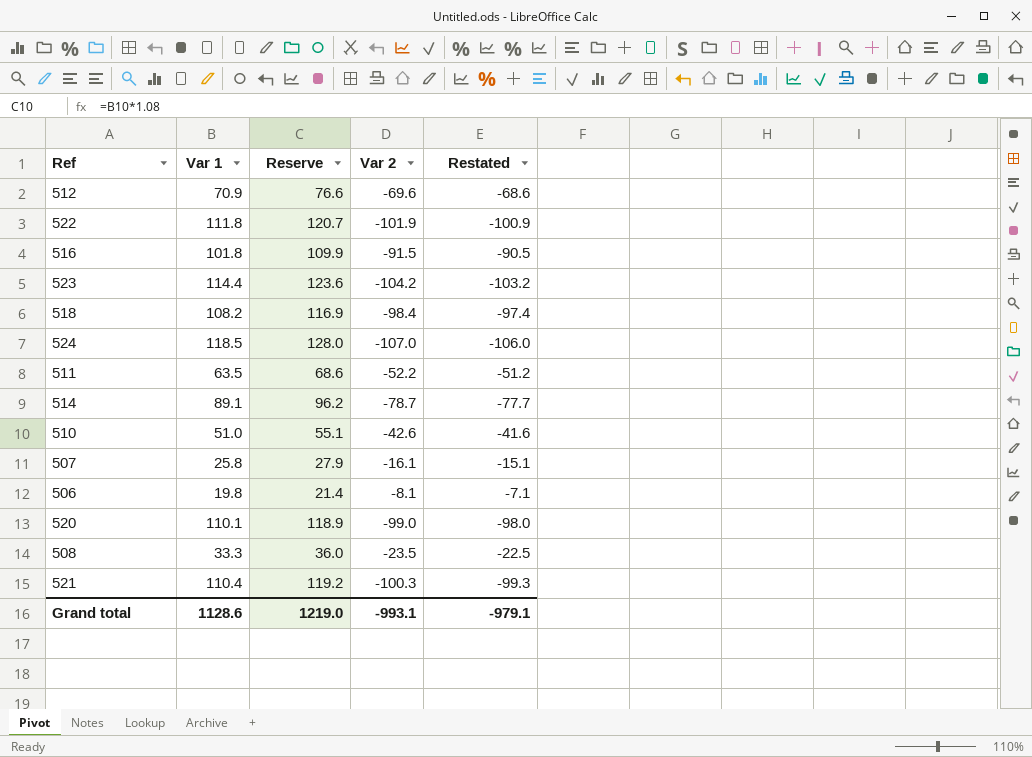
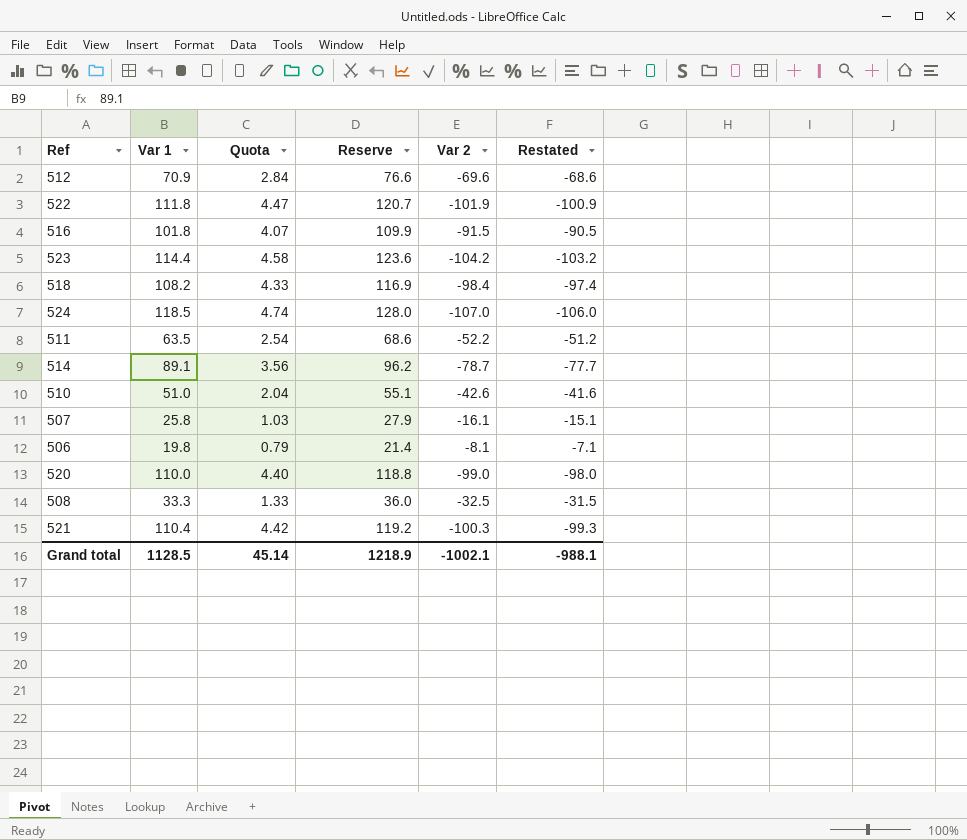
column Quota | formula: none -> [Var 1] * 0.04
520 | Var 1: 110.1 -> 110.0
520 | Reserve: 118.9 -> 118.8
508 | Var 2: -23.5 -> -32.5
508 | Restated: -22.5 -> -31.5
Grand total | Var 1: 1128.6 -> 1128.5
Grand total | Reserve: 1219.0 -> 1218.9
Grand total | Var 2: -993.1 -> -1002.1
Grand total | Restated: -979.1 -> -988.1

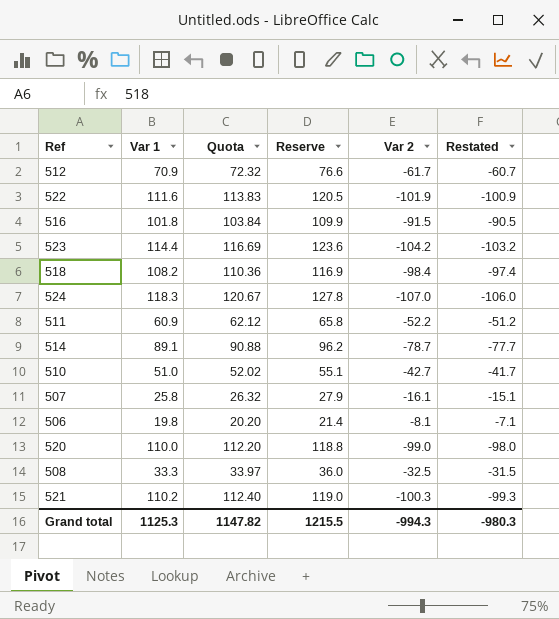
column Quota | formula: [Var 1] * 0.04 -> [Var 1] * 1.02
512 | Var 2: -69.6 -> -61.7
512 | Restated: -68.6 -> -60.7
522 | Var 1: 111.8 -> 111.6
522 | Reserve: 120.7 -> 120.5
524 | Var 1: 118.5 -> 118.3
524 | Reserve: 128.0 -> 127.8
511 | Var 1: 63.5 -> 60.9
511 | Reserve: 68.6 -> 65.8
510 | Var 2: -42.6 -> -42.7
510 | Restated: -41.6 -> -41.7
521 | Var 1: 110.4 -> 110.2
521 | Reserve: 119.2 -> 119.0
Grand total | Var 1: 1128.5 -> 1125.3
Grand total | Quota: 45.14 -> 1147.82
Grand total | Reserve: 1218.9 -> 1215.5
Grand total | Var 2: -1002.1 -> -994.3
Grand total | Restated: -988.1 -> -980.3

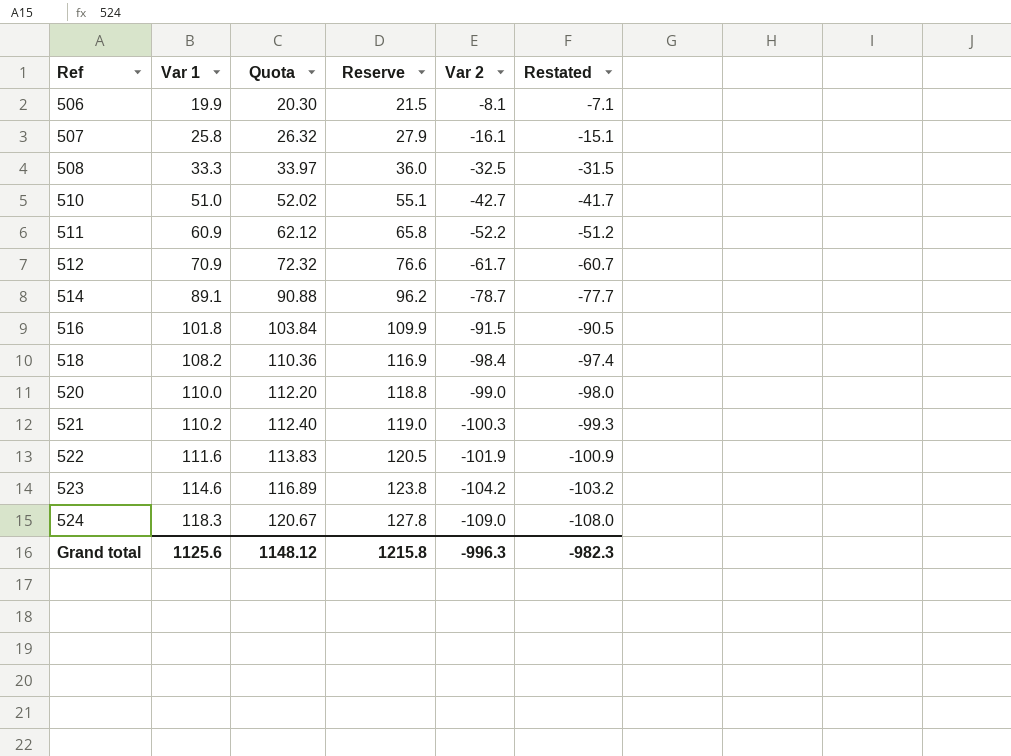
row order: none -> Ref ascending
506 | Var 1: 19.8 -> 19.9
506 | Quota: 20.20 -> 20.30
506 | Reserve: 21.4 -> 21.5
523 | Var 1: 114.4 -> 114.6
523 | Quota: 116.69 -> 116.89
523 | Reserve: 123.6 -> 123.8
524 | Var 2: -107.0 -> -109.0
524 | Restated: -106.0 -> -108.0
Grand total | Var 1: 1125.3 -> 1125.6
Grand total | Quota: 1147.82 -> 1148.12
Grand total | Reserve: 1215.5 -> 1215.8
Grand total | Var 2: -994.3 -> -996.3
Grand total | Restated: -980.3 -> -982.3

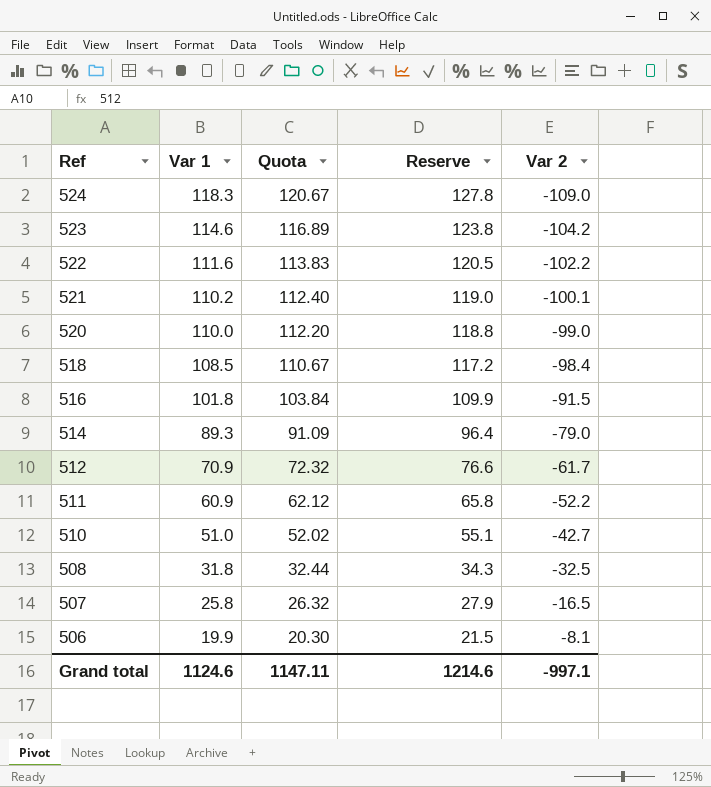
row order: Ref ascending -> Ref descending
column Restated | formula: [Var 2] + 1 -> none
522 | Var 2: -101.9 -> -102.2
521 | Var 2: -100.3 -> -100.1
518 | Var 1: 108.2 -> 108.5
518 | Quota: 110.36 -> 110.67
518 | Reserve: 116.9 -> 117.2
514 | Var 1: 89.1 -> 89.3
514 | Quota: 90.88 -> 91.09
514 | Reserve: 96.2 -> 96.4
514 | Var 2: -78.7 -> -79.0
508 | Var 1: 33.3 -> 31.8
508 | Quota: 33.97 -> 32.44
508 | Reserve: 36.0 -> 34.3
507 | Var 2: -16.1 -> -16.5
Grand total | Var 1: 1125.6 -> 1124.6
Grand total | Quota: 1148.12 -> 1147.11
Grand total | Reserve: 1215.8 -> 1214.6
Grand total | Var 2: -996.3 -> -997.1

